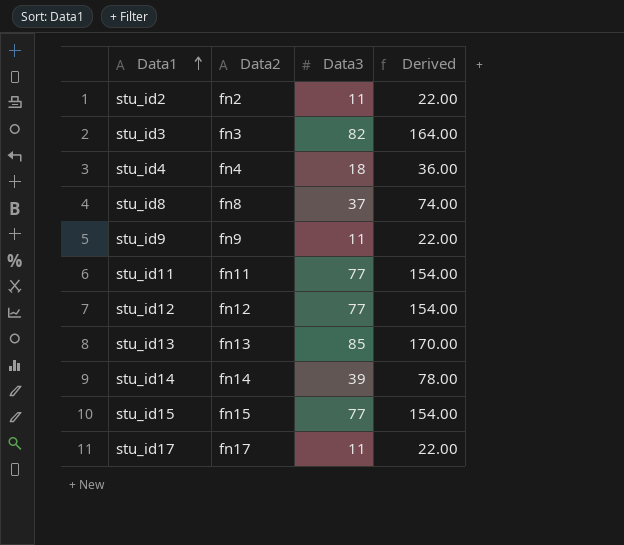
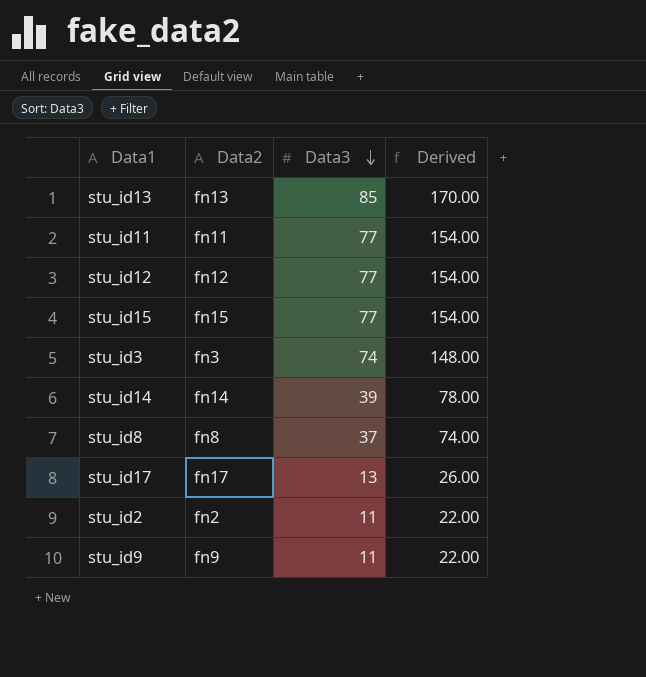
row order: Data1 ascending -> Data3 descending
row stu_id4: fn4 | 18 | 36.00 -> none
stu_id3 | Data3: 82 -> 74
stu_id3 | Derived: 164.00 -> 148.00
stu_id17 | Data3: 11 -> 13
stu_id17 | Derived: 22.00 -> 26.00

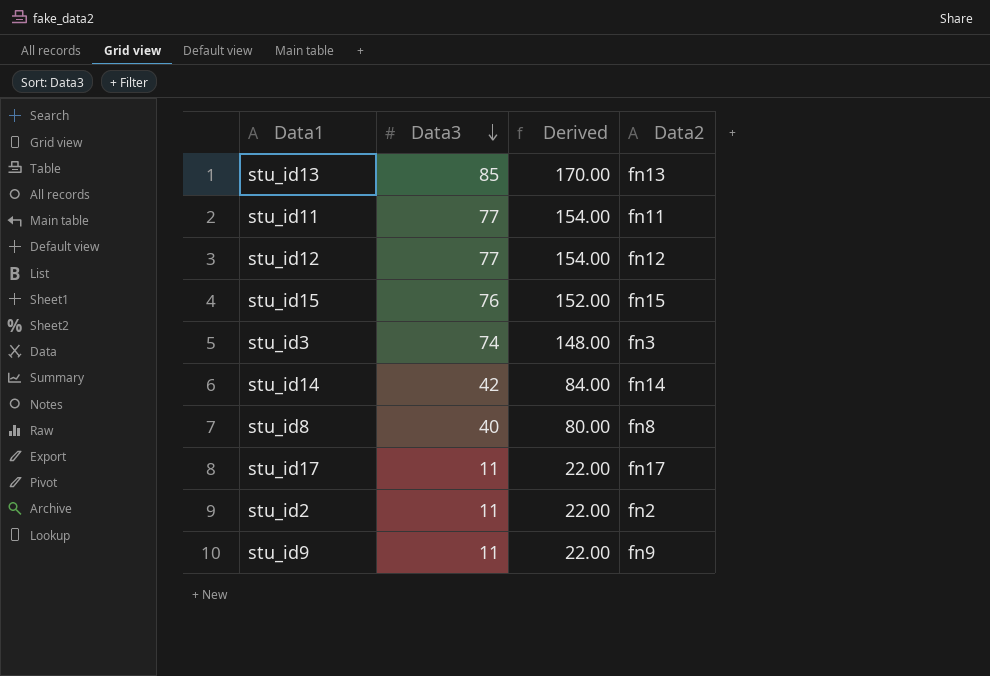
column Data2 | position: 2 -> 4
stu_id15 | Data3: 77 -> 76
stu_id15 | Derived: 154.00 -> 152.00
stu_id14 | Data3: 39 -> 42
stu_id14 | Derived: 78.00 -> 84.00
stu_id8 | Data3: 37 -> 40
stu_id8 | Derived: 74.00 -> 80.00
stu_id17 | Data3: 13 -> 11
stu_id17 | Derived: 26.00 -> 22.00

